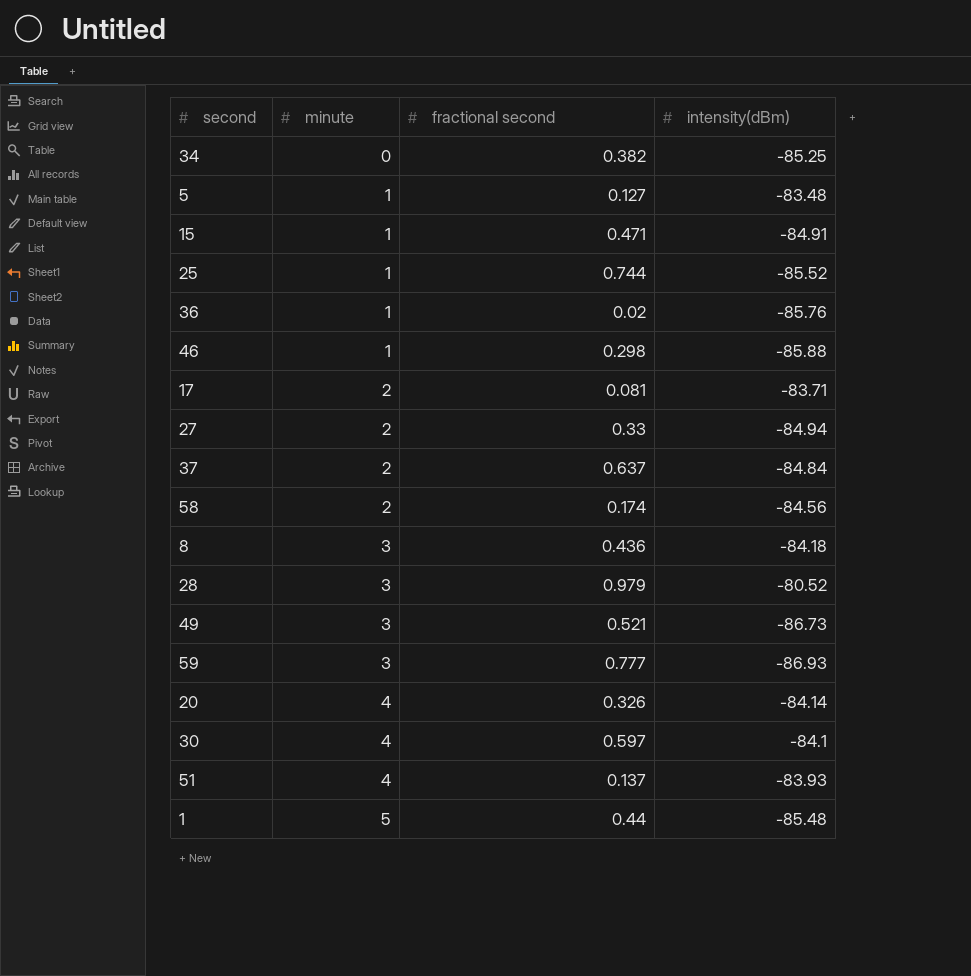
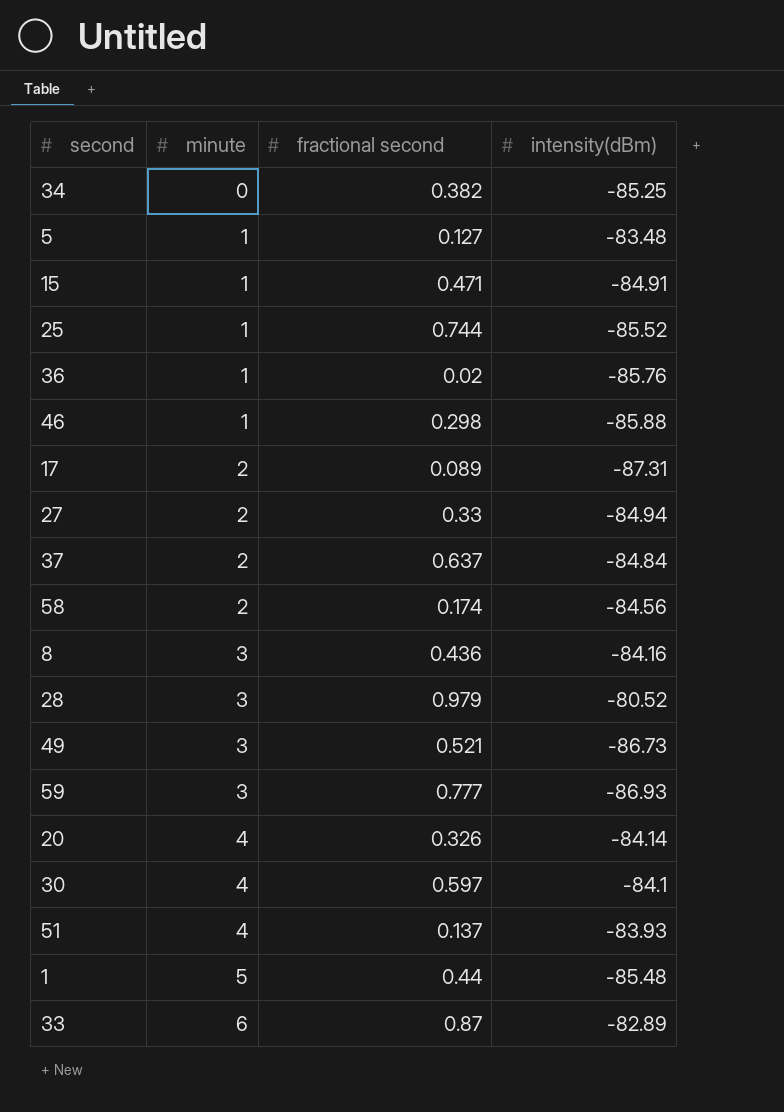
17 | fractional second: 0.081 -> 0.089
17 | intensity(dBm): -83.71 -> -87.31
8 | intensity(dBm): -84.18 -> -84.16
row 33: none -> 6 | 0.87 | -82.89

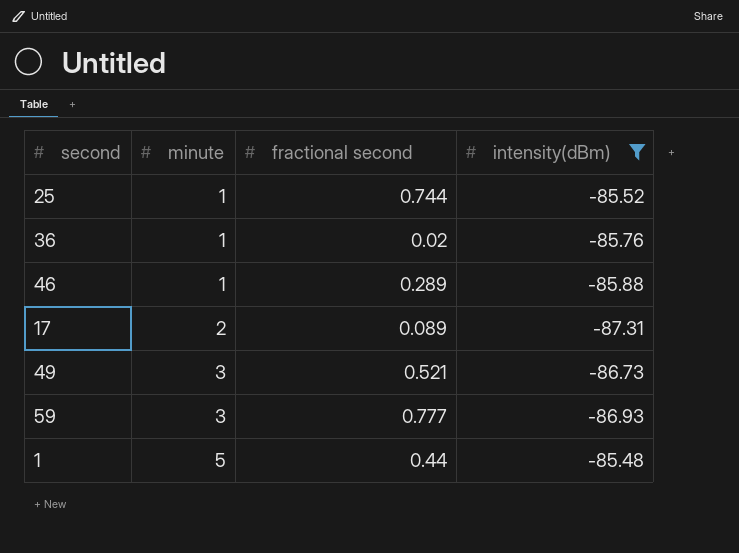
filter: none -> intensity(dBm) <= -85.48
46 | fractional second: 0.298 -> 0.289

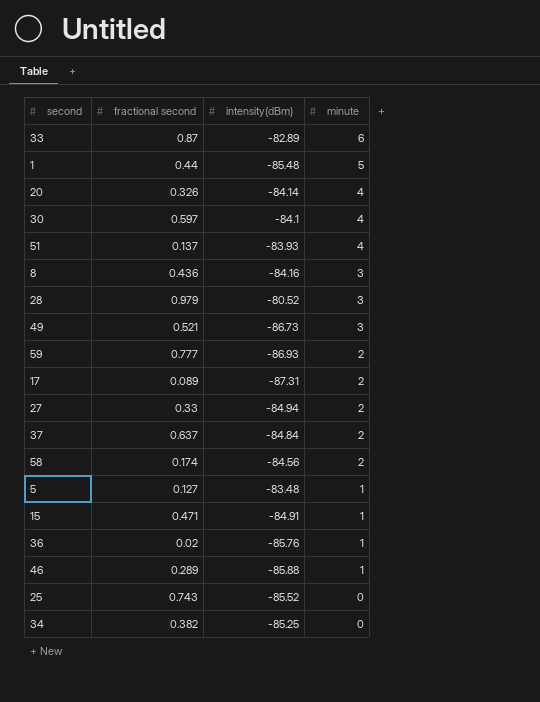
filter: intensity(dBm) <= -85.48 -> none
row order: minute ascending -> minute descending
column minute | position: 2 -> 4
59 | minute: 3 -> 2
25 | fractional second: 0.744 -> 0.743
25 | minute: 1 -> 0

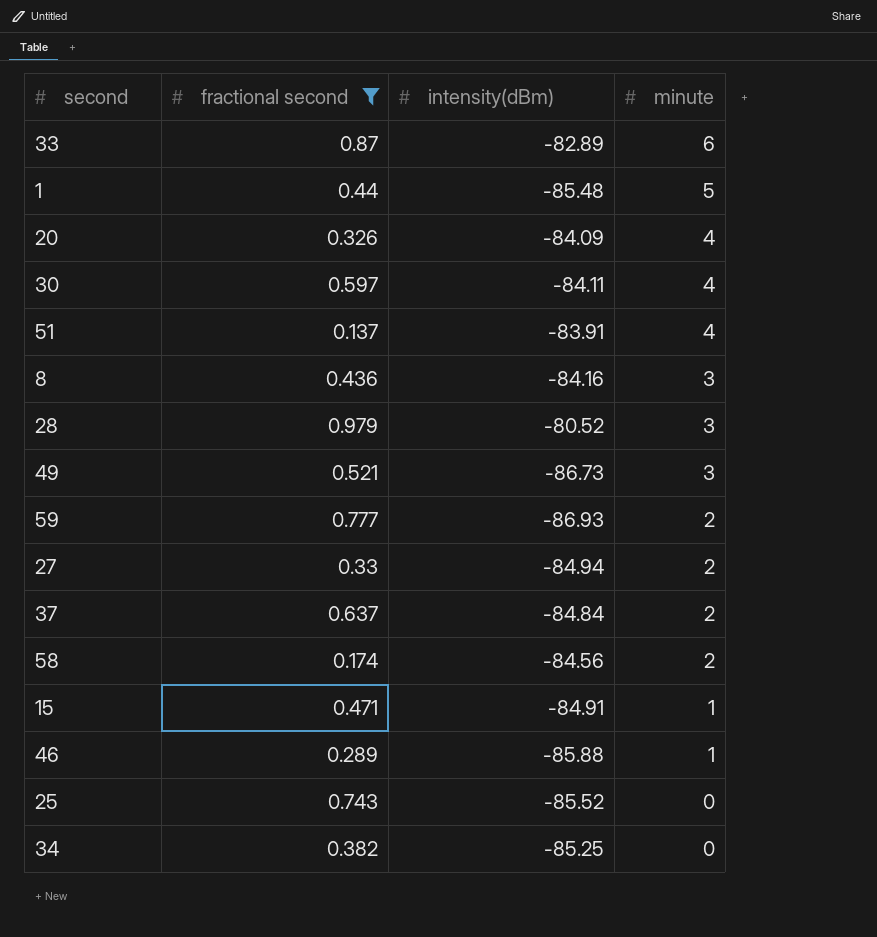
filter: none -> fractional second >= 0.137
20 | intensity(dBm): -84.14 -> -84.09
30 | intensity(dBm): -84.1 -> -84.11
51 | intensity(dBm): -83.93 -> -83.91

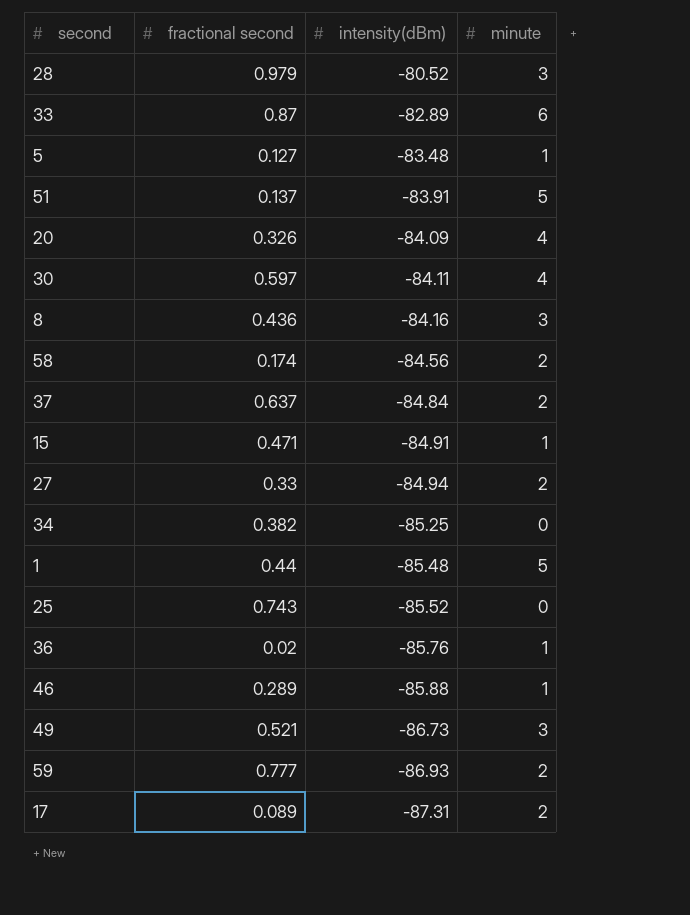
filter: fractional second >= 0.137 -> none
row order: minute descending -> intensity(dBm) descending
51 | minute: 4 -> 5

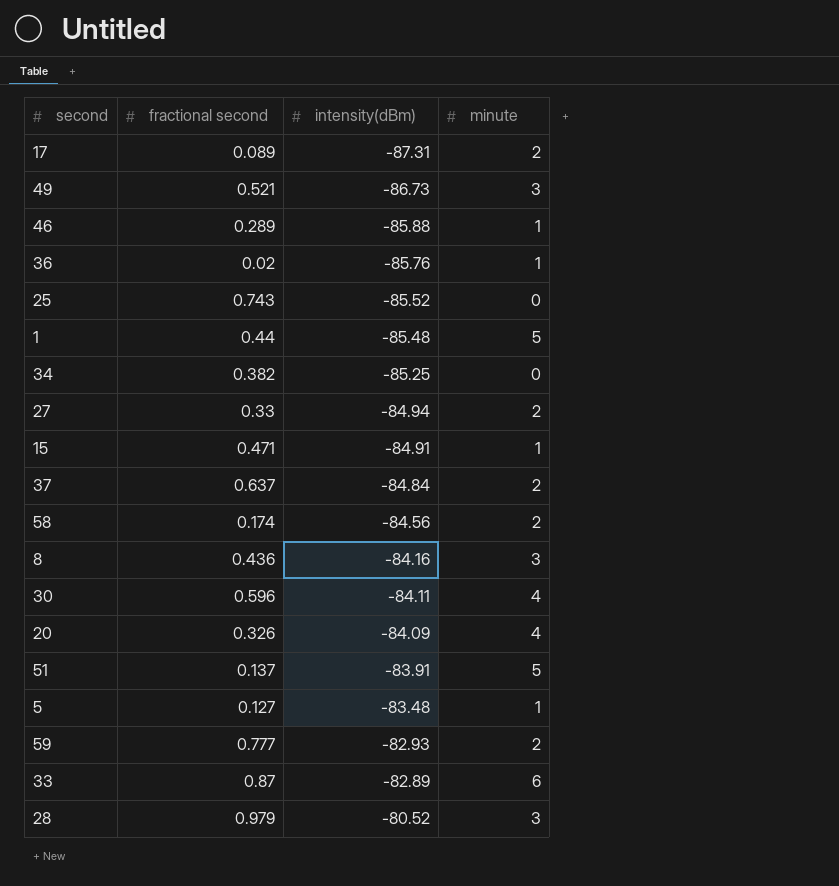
row order: intensity(dBm) descending -> intensity(dBm) ascending
30 | fractional second: 0.597 -> 0.596
59 | intensity(dBm): -86.93 -> -82.93

